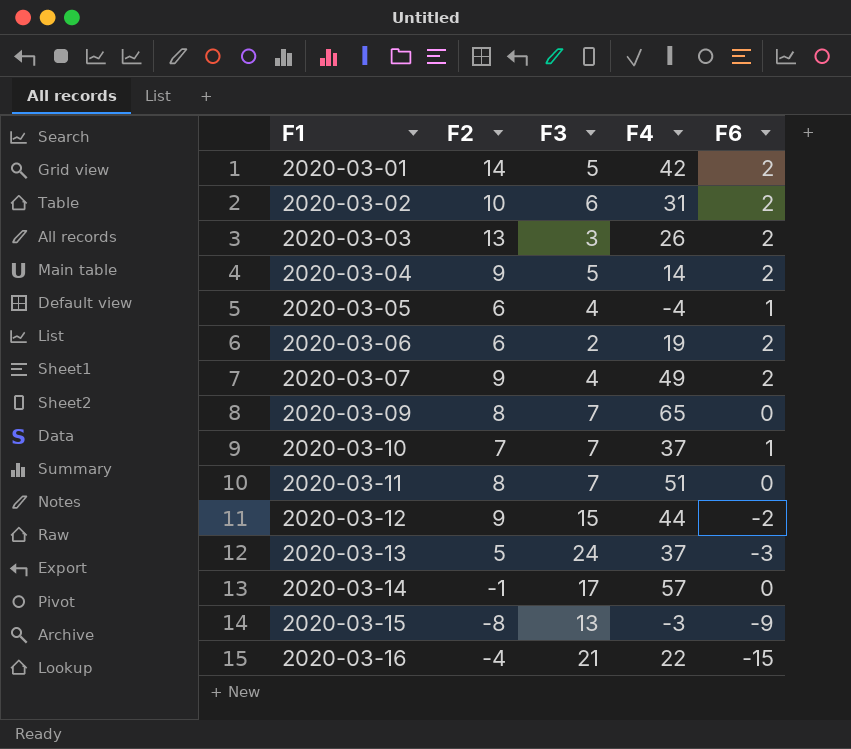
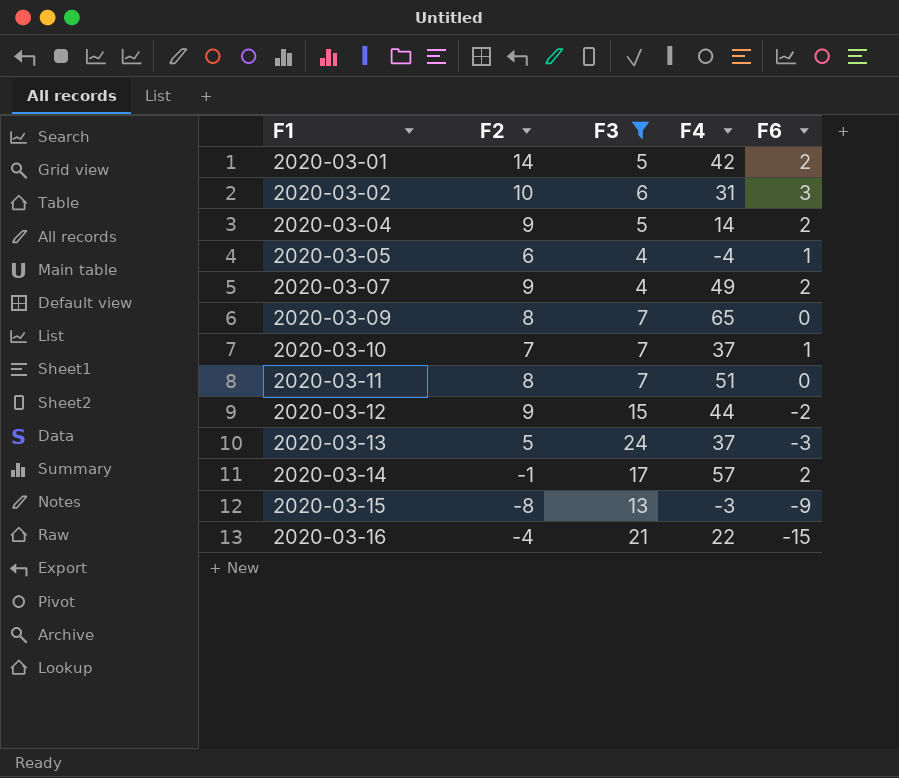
filter: none -> F3 >= 4
2020-03-02 | F6: 2 -> 3
2020-03-14 | F6: 0 -> 2

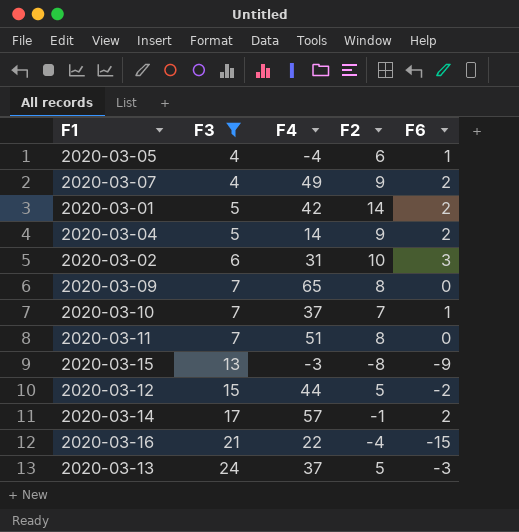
row order: F1 ascending -> F3 ascending
column F2 | position: 2 -> 4
2020-03-12 | F2: 9 -> 5

